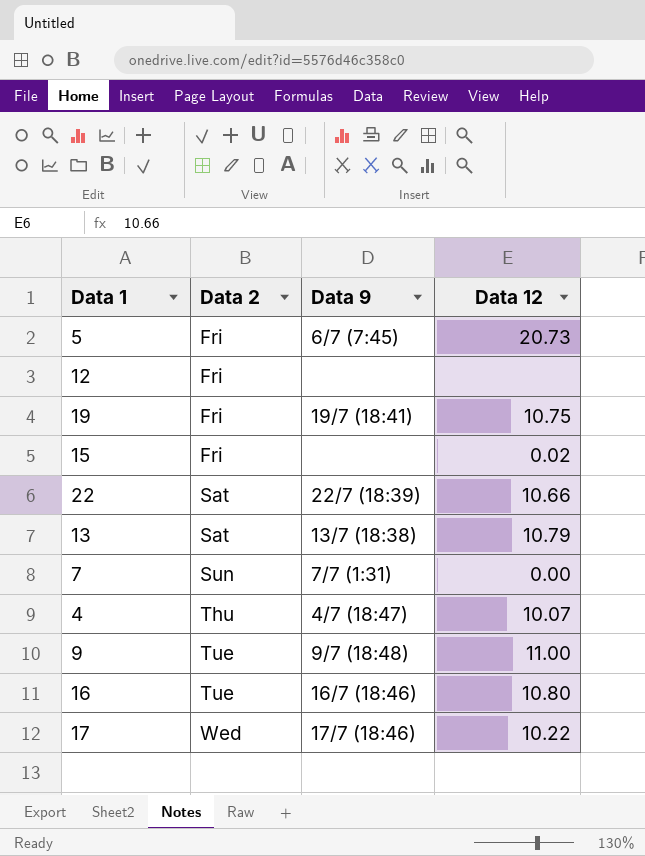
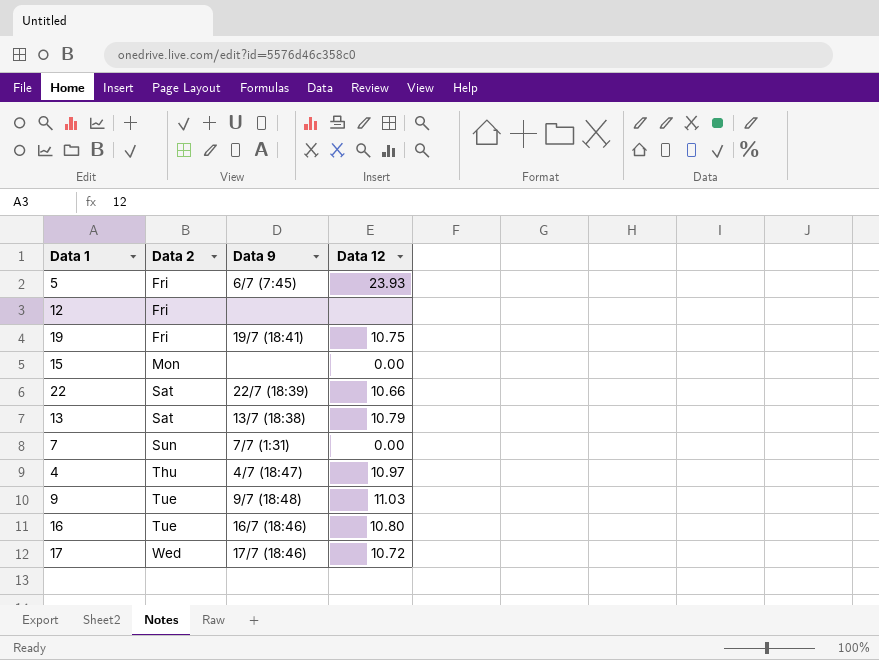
5 | Data 12: 20.73 -> 23.93
15 | Data 2: Fri -> Mon
15 | Data 12: 0.02 -> 0.00
4 | Data 12: 10.07 -> 10.97
9 | Data 12: 11.00 -> 11.03
17 | Data 12: 10.22 -> 10.72

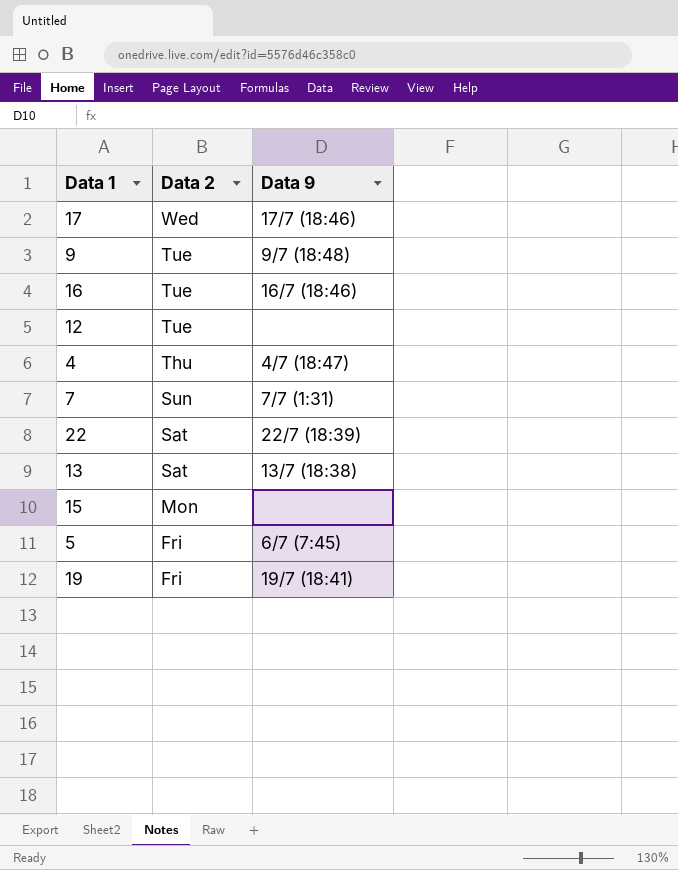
row order: Data 2 ascending -> Data 2 descending
column Data 12 | position: 4 -> none
12 | Data 2: Fri -> Tue

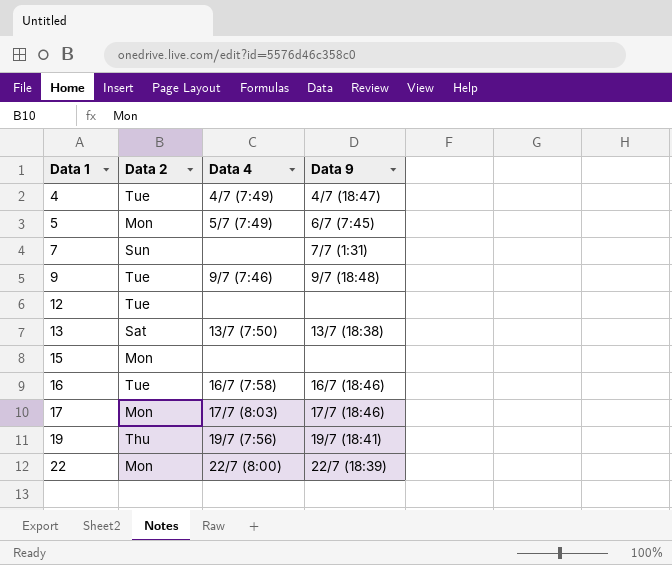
row order: Data 2 descending -> Data 1 ascending
column Data 4 | position: none -> 3
4 | Data 2: Thu -> Tue
5 | Data 2: Fri -> Mon
17 | Data 2: Wed -> Mon
19 | Data 2: Fri -> Thu
22 | Data 2: Sat -> Mon

